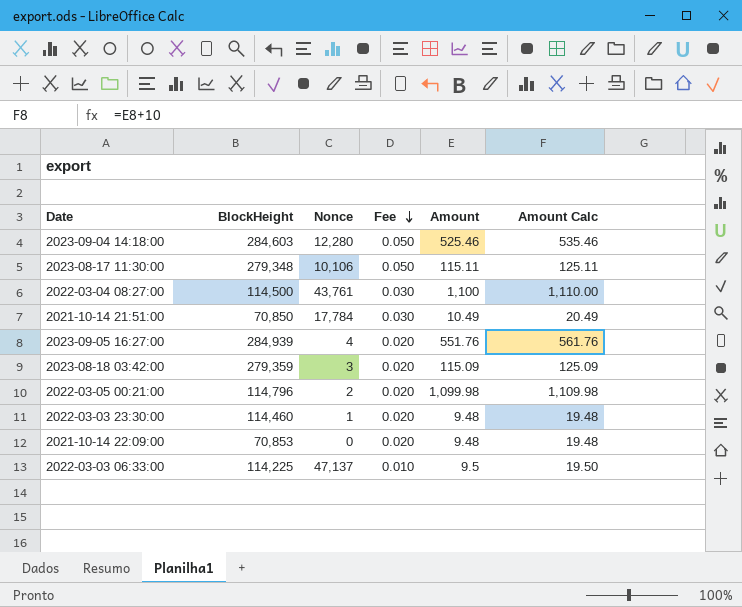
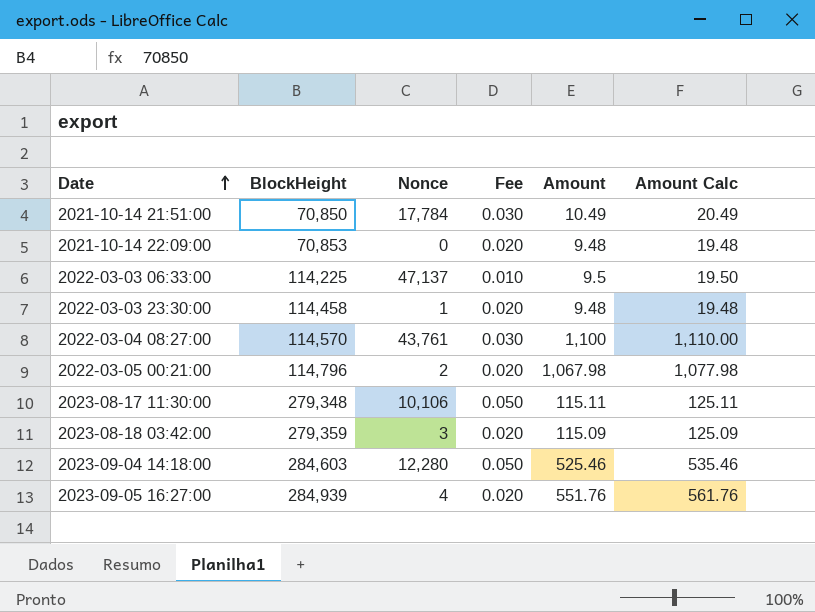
row order: Fee descending -> Date ascending
2022-03-03 23:30:00 | BlockHeight: 114,460 -> 114,458
2022-03-04 08:27:00 | BlockHeight: 114,500 -> 114,570
2022-03-05 00:21:00 | Amount: 1,099.98 -> 1,067.98
2022-03-05 00:21:00 | Amount Calc: 1,109.98 -> 1,077.98

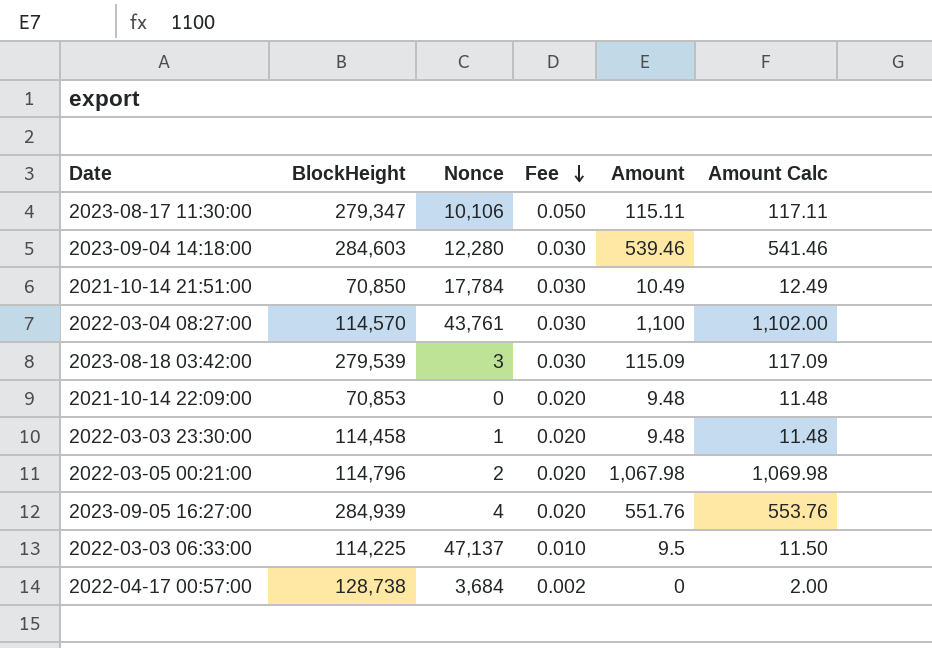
row order: Date ascending -> Fee descending
column Amount Calc | formula: [Amount] + 10 -> [Amount] + 2
2023-08-17 11:30:00 | BlockHeight: 279,348 -> 279,347
2023-09-04 14:18:00 | Fee: 0.050 -> 0.030
2023-09-04 14:18:00 | Amount: 525.46 -> 539.46
2023-08-18 03:42:00 | BlockHeight: 279,359 -> 279,539
2023-08-18 03:42:00 | Fee: 0.020 -> 0.030
row 2022-04-17 00:57:00: none -> 128,738 | 3,684 | 0.002 | 0 | 2.00

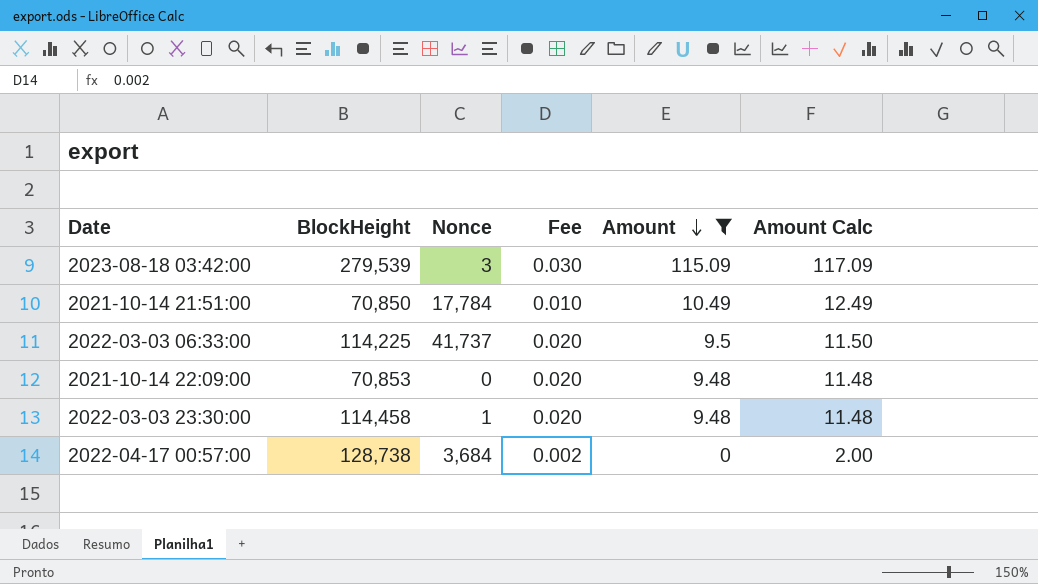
filter: none -> Amount <= 115.09
row order: Fee descending -> Amount descending
2021-10-14 21:51:00 | Fee: 0.030 -> 0.010
2022-03-03 06:33:00 | Nonce: 47,137 -> 41,737
2022-03-03 06:33:00 | Fee: 0.010 -> 0.020

